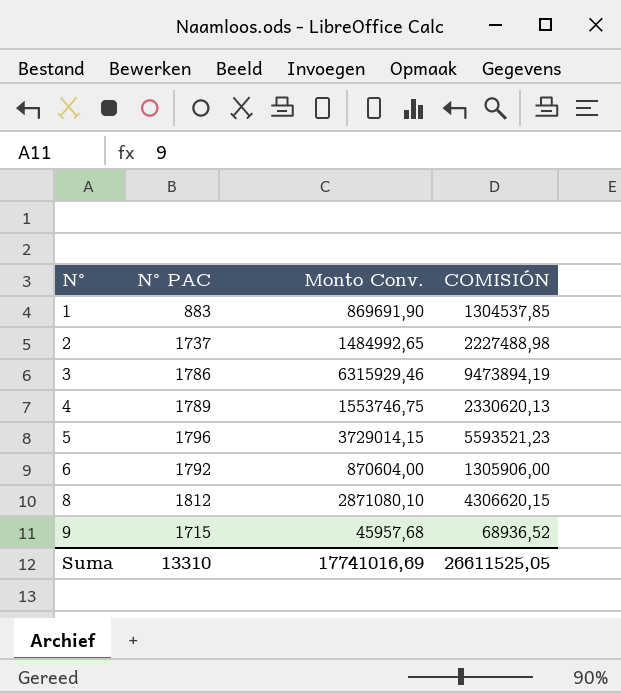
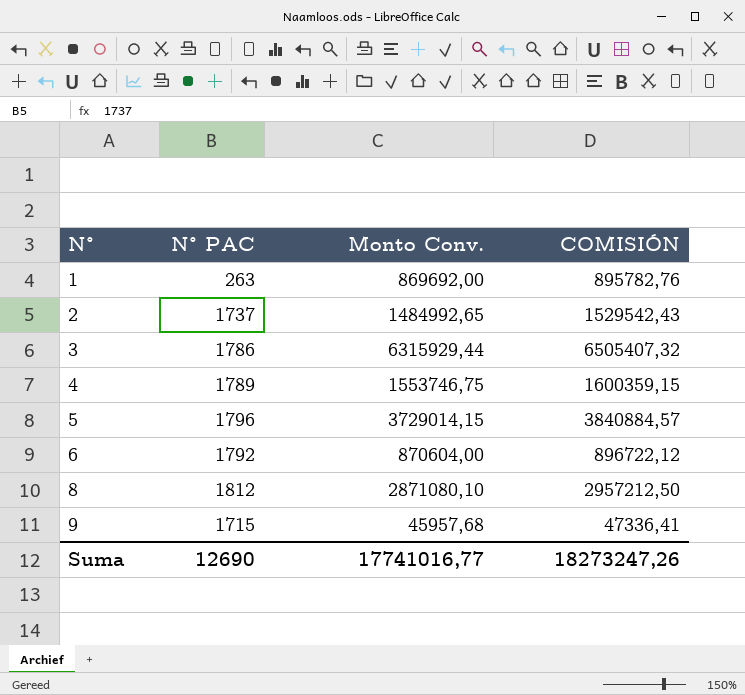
column COMISIÓN | formula: [Monto Conv.] * 1,5 -> [Monto Conv.] * 1,03
1 | N° PAC: 883 -> 263
1 | Monto Conv.: 869691,90 -> 869692,00
3 | Monto Conv.: 6315929,46 -> 6315929,44
Suma | N° PAC: 13310 -> 12690
Suma | Monto Conv.: 17741016,69 -> 17741016,77
Suma | COMISIÓN: 26611525,05 -> 18273247,26

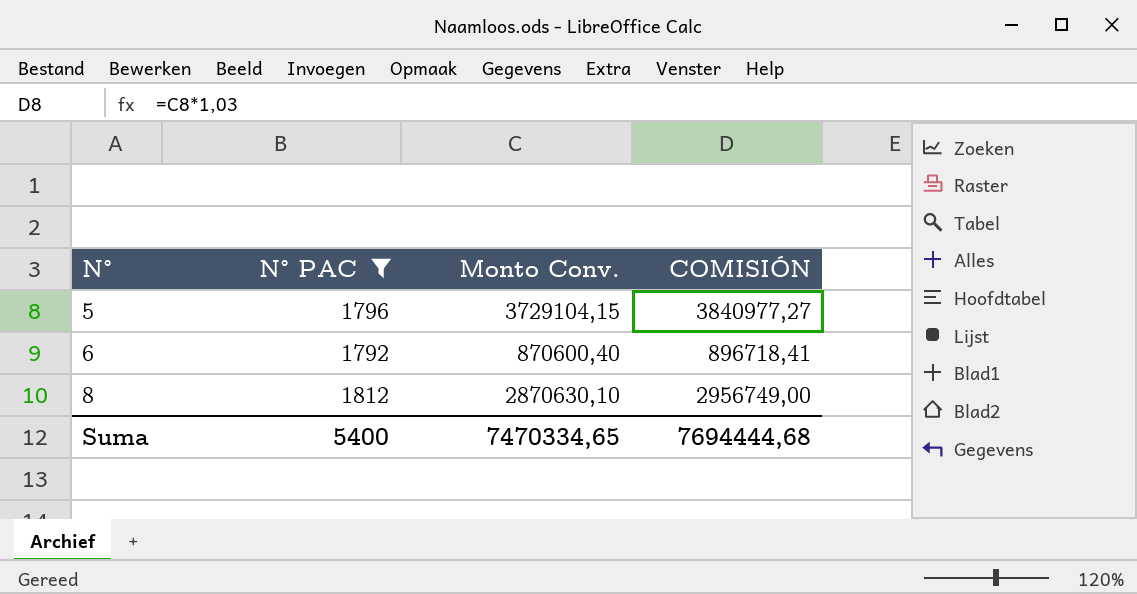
filter: none -> N° PAC >= 1792
5 | Monto Conv.: 3729014,15 -> 3729104,15
5 | COMISIÓN: 3840884,57 -> 3840977,27
6 | Monto Conv.: 870604,00 -> 870600,40
6 | COMISIÓN: 896722,12 -> 896718,41
8 | Monto Conv.: 2871080,10 -> 2870630,10
8 | COMISIÓN: 2957212,50 -> 2956749,00
Suma | N° PAC: 12690 -> 5400
Suma | Monto Conv.: 17741016,77 -> 7470334,65
Suma | COMISIÓN: 18273247,26 -> 7694444,68

